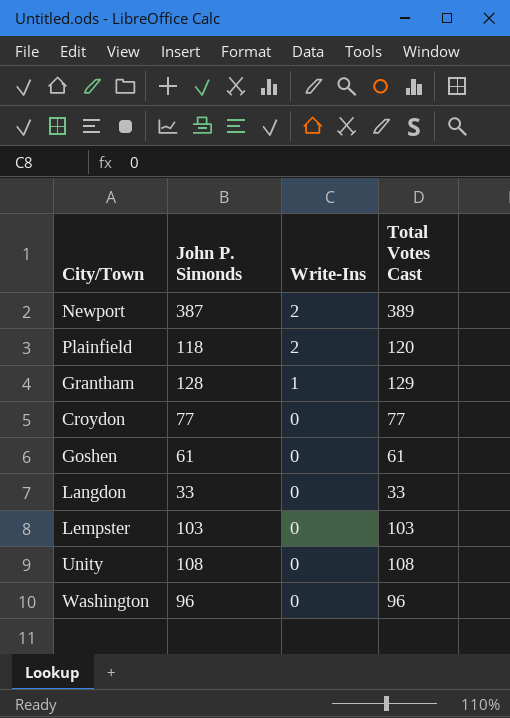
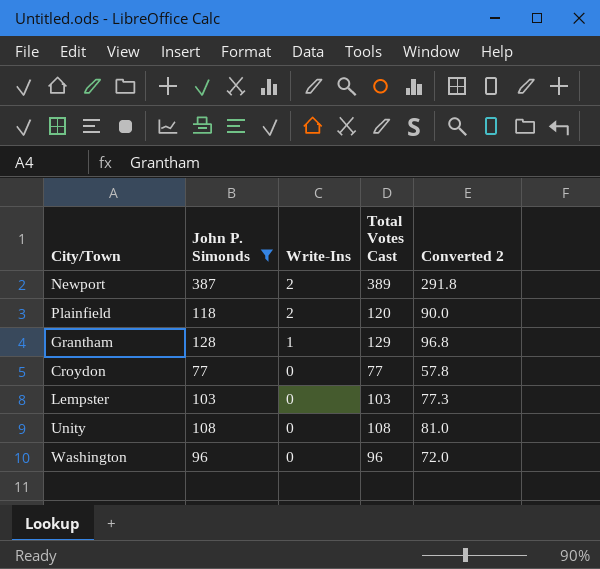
filter: none -> John P. Simonds >= 77
column Converted 2 | formula: none -> [Total Votes Cast] * 0.75

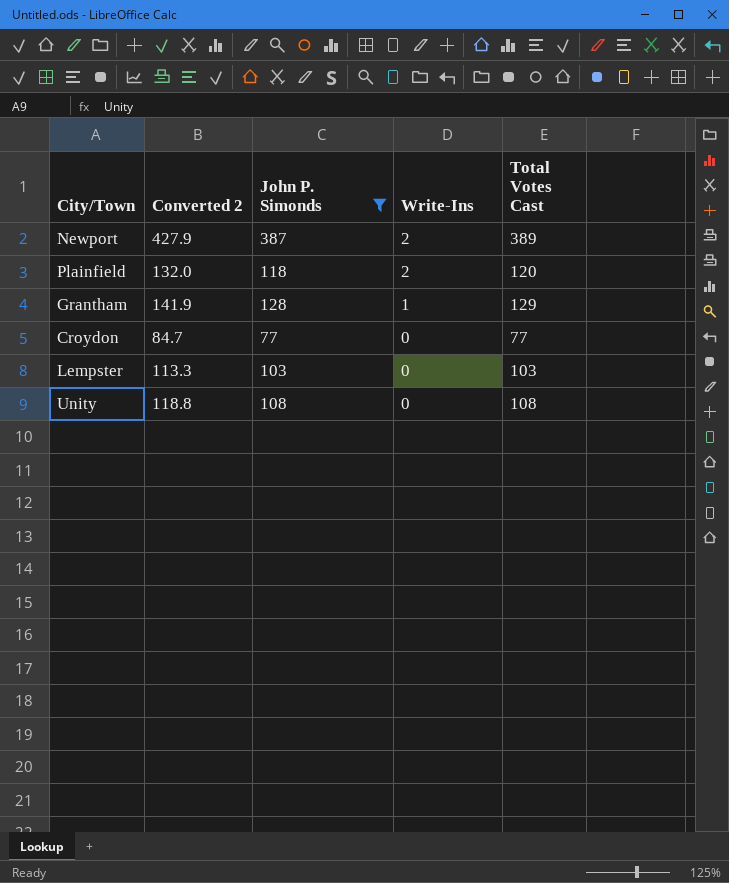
column Converted 2 | formula: [Total Votes Cast] * 0.75 -> [Total Votes Cast] * 1.1
column Converted 2 | position: 5 -> 2
row Washington: 96 | 0 | 96 | 72.0 -> none

